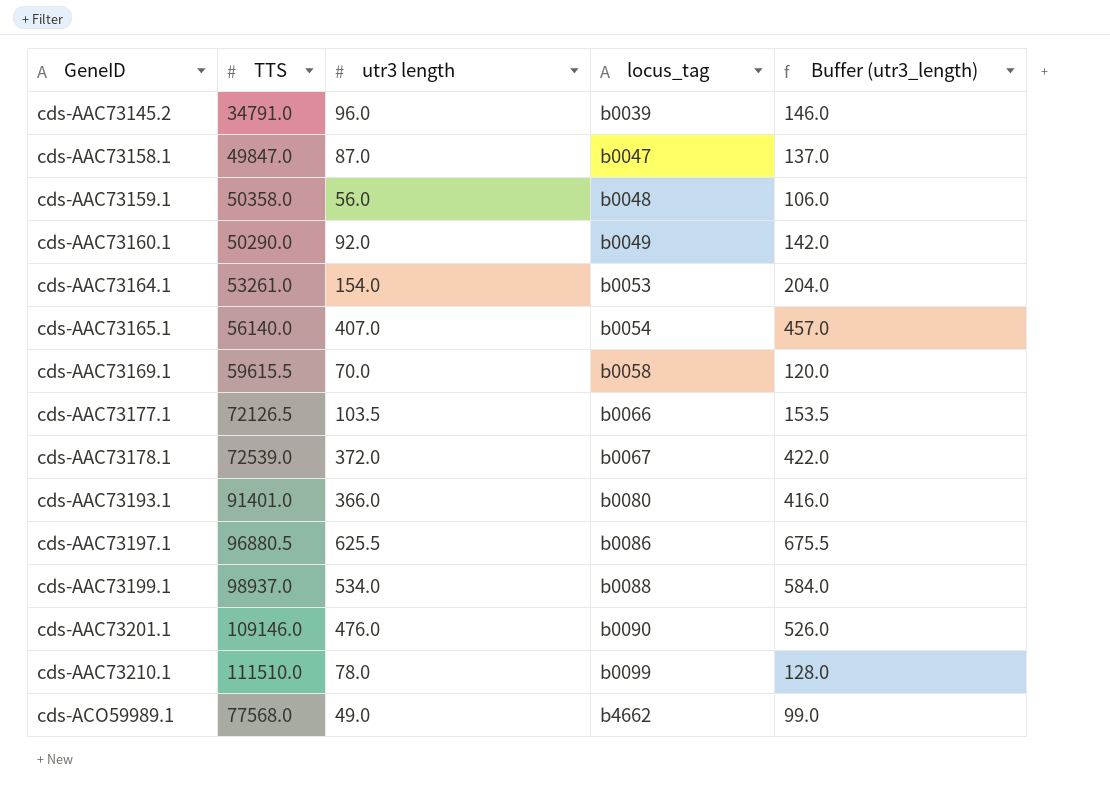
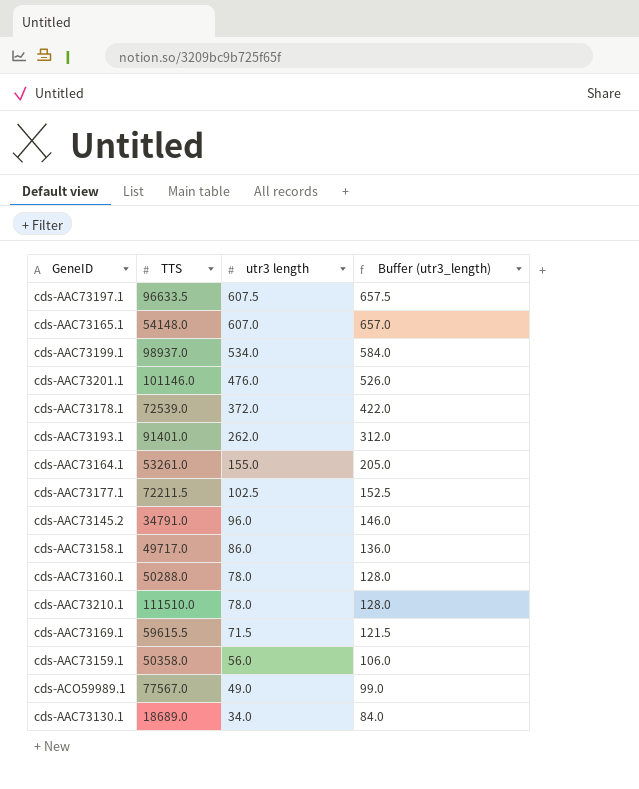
row order: GeneID ascending -> utr3 length descending
column locus_tag | position: 4 -> none
cds-AAC73197.1 | TTS: 96880.5 -> 96633.5
cds-AAC73197.1 | utr3 length: 625.5 -> 607.5
cds-AAC73197.1 | Buffer (utr3_length): 675.5 -> 657.5
cds-AAC73165.1 | TTS: 56140.0 -> 54148.0
cds-AAC73165.1 | utr3 length: 407.0 -> 607.0
cds-AAC73165.1 | Buffer (utr3_length): 457.0 -> 657.0
cds-AAC73201.1 | TTS: 109146.0 -> 101146.0
cds-AAC73193.1 | utr3 length: 366.0 -> 262.0
cds-AAC73193.1 | Buffer (utr3_length): 416.0 -> 312.0
cds-AAC73164.1 | utr3 length: 154.0 -> 155.0
cds-AAC73164.1 | Buffer (utr3_length): 204.0 -> 205.0
cds-AAC73177.1 | TTS: 72126.5 -> 72211.5
cds-AAC73177.1 | utr3 length: 103.5 -> 102.5
cds-AAC73177.1 | Buffer (utr3_length): 153.5 -> 152.5
cds-AAC73158.1 | TTS: 49847.0 -> 49717.0
cds-AAC73158.1 | utr3 length: 87.0 -> 86.0
cds-AAC73158.1 | Buffer (utr3_length): 137.0 -> 136.0
cds-AAC73160.1 | TTS: 50290.0 -> 50288.0
cds-AAC73160.1 | utr3 length: 92.0 -> 78.0
cds-AAC73160.1 | Buffer (utr3_length): 142.0 -> 128.0
cds-AAC73169.1 | utr3 length: 70.0 -> 71.5
cds-AAC73169.1 | Buffer (utr3_length): 120.0 -> 121.5
cds-ACO59989.1 | TTS: 77568.0 -> 77567.0
row cds-AAC73130.1: none -> 18689.0 | 34.0 | 84.0

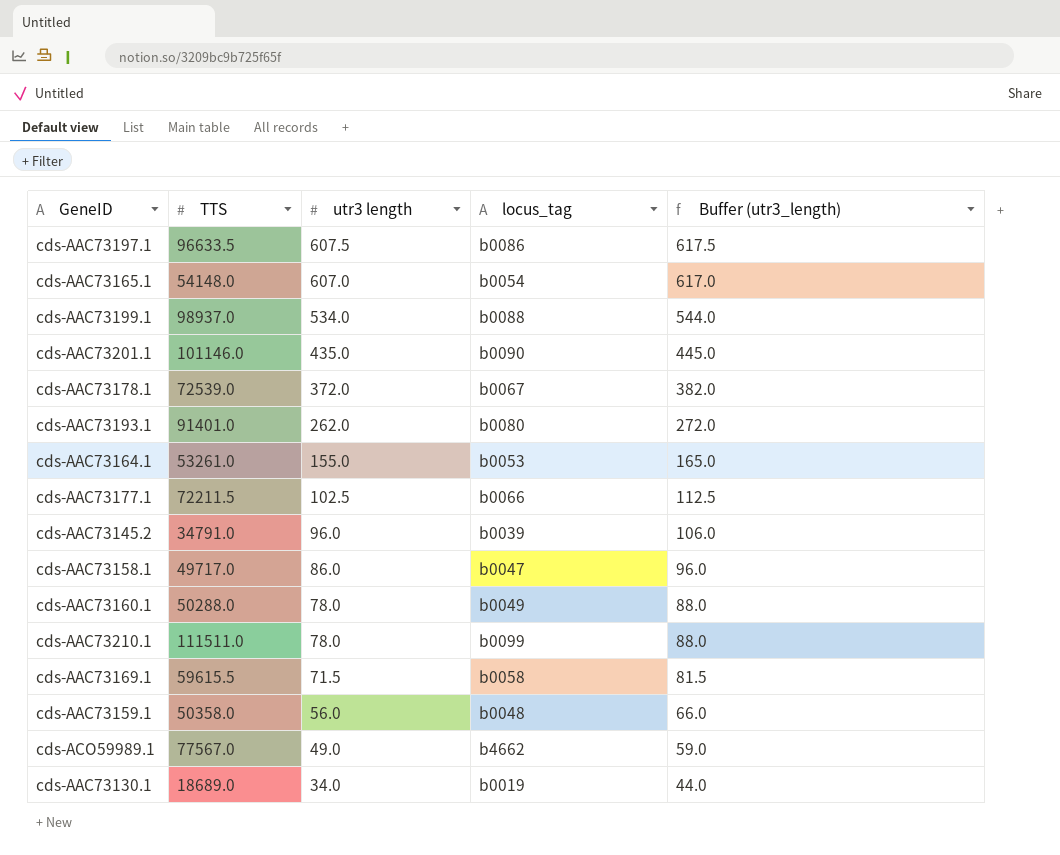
column locus_tag | position: none -> 4
column Buffer (utr3_length) | formula: [utr3 length] + 50 -> [utr3 length] + 10
cds-AAC73201.1 | utr3 length: 476.0 -> 435.0
cds-AAC73210.1 | TTS: 111510.0 -> 111511.0

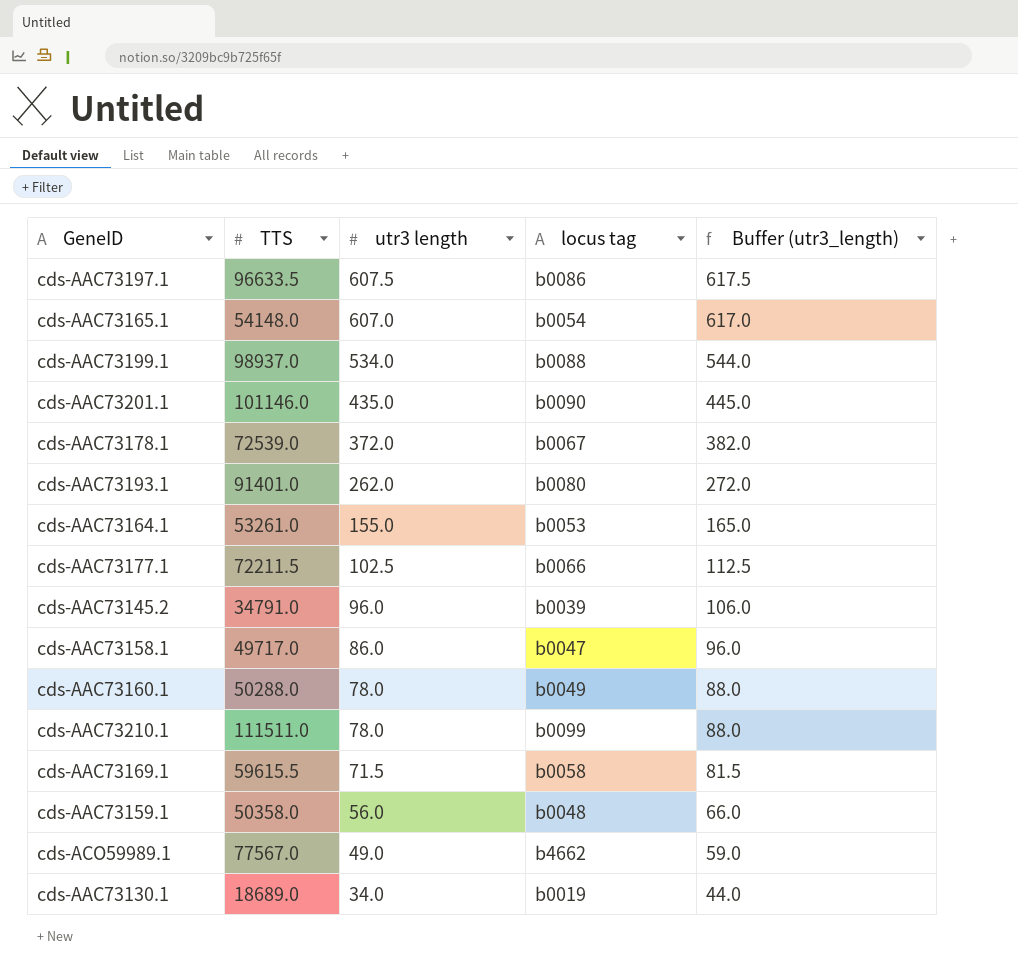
column name: locus_tag -> locus tag

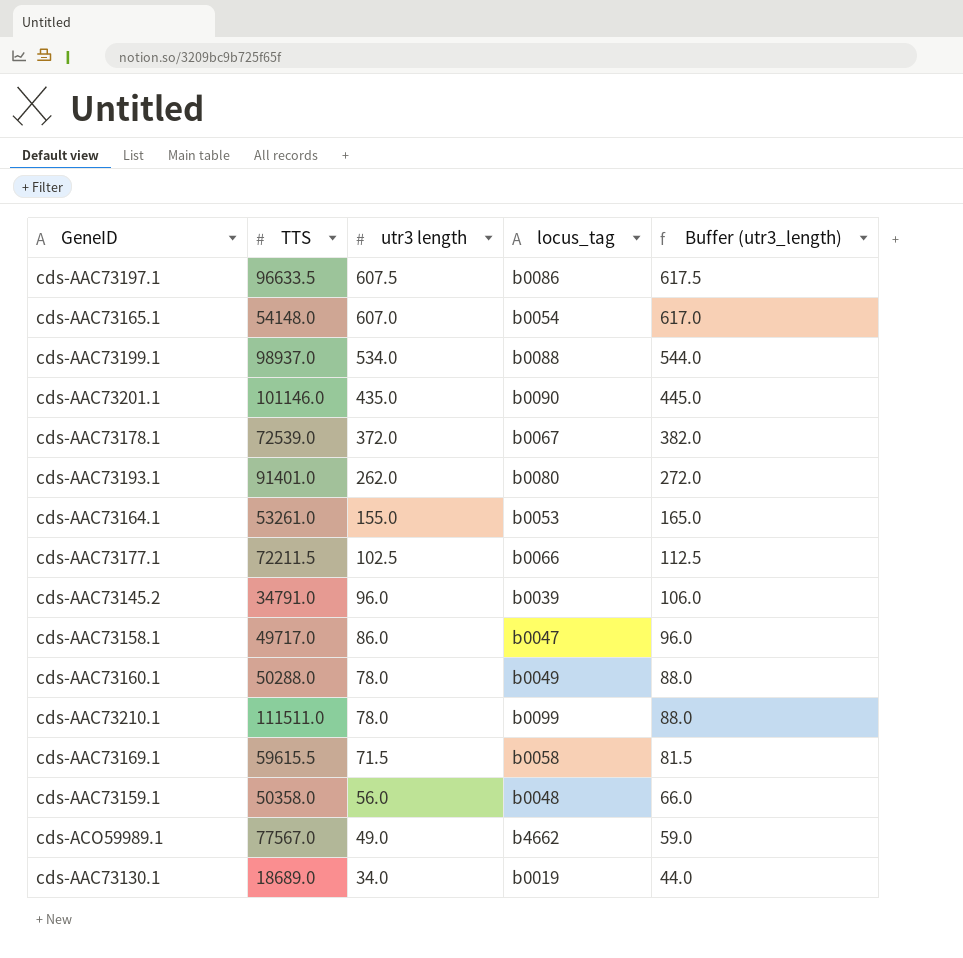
column name: locus tag -> locus_tag

